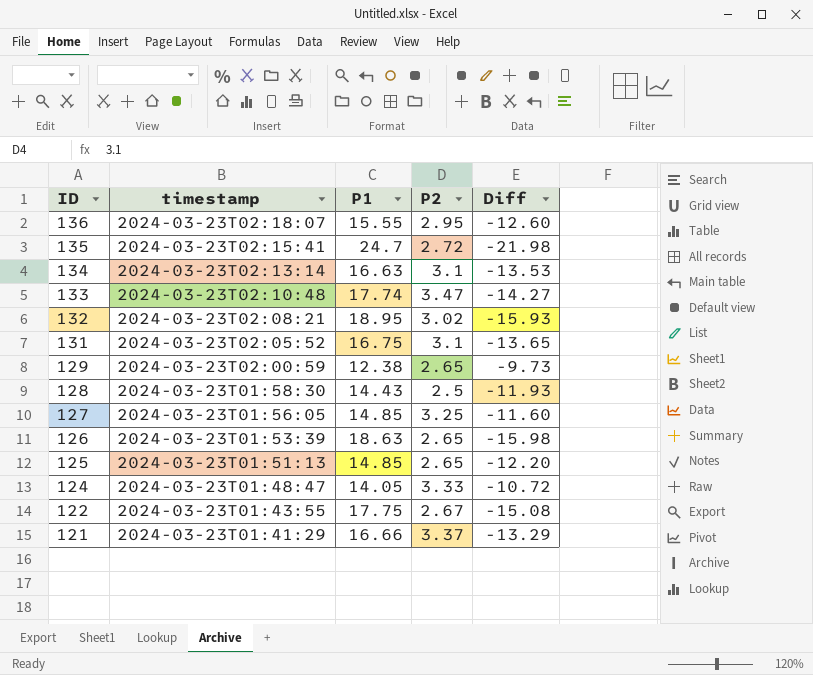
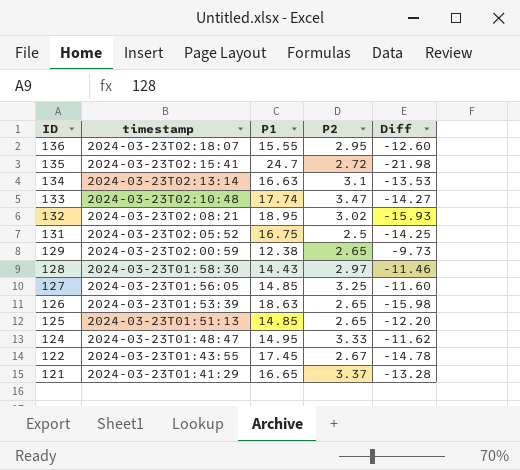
131 | P2: 3.1 -> 2.5
131 | Diff: -13.65 -> -14.25
128 | P2: 2.5 -> 2.97
128 | Diff: -11.93 -> -11.46
124 | P1: 14.05 -> 14.95
124 | Diff: -10.72 -> -11.62
122 | P1: 17.75 -> 17.45
122 | Diff: -15.08 -> -14.78
121 | P1: 16.66 -> 16.65
121 | Diff: -13.29 -> -13.28

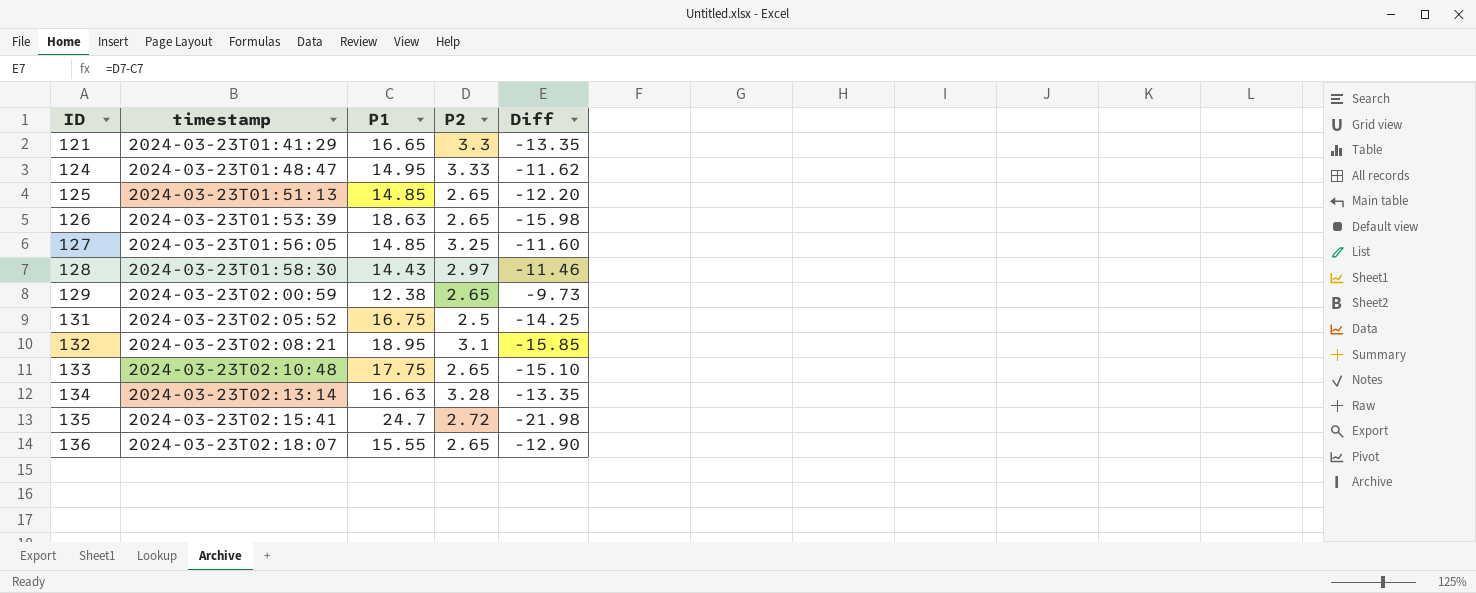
row order: ID descending -> ID ascending
row 122: 2024-03-23T01:43:55 | 17.45 | 2.67 | -14.78 -> none
121 | P2: 3.37 -> 3.3
121 | Diff: -13.28 -> -13.35
132 | P2: 3.02 -> 3.1
132 | Diff: -15.93 -> -15.85
133 | P1: 17.74 -> 17.75
133 | P2: 3.47 -> 2.65
133 | Diff: -14.27 -> -15.10
134 | P2: 3.1 -> 3.28
134 | Diff: -13.53 -> -13.35
136 | P2: 2.95 -> 2.65
136 | Diff: -12.60 -> -12.90

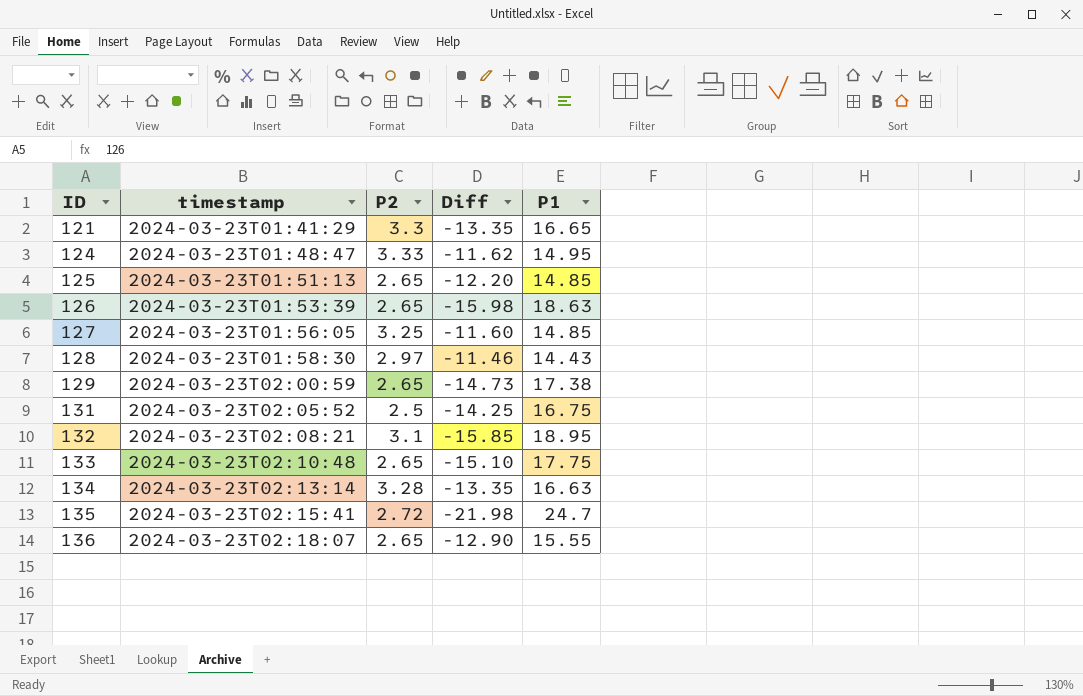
column P1 | position: 3 -> 5
129 | Diff: -9.73 -> -14.73
129 | P1: 12.38 -> 17.38

